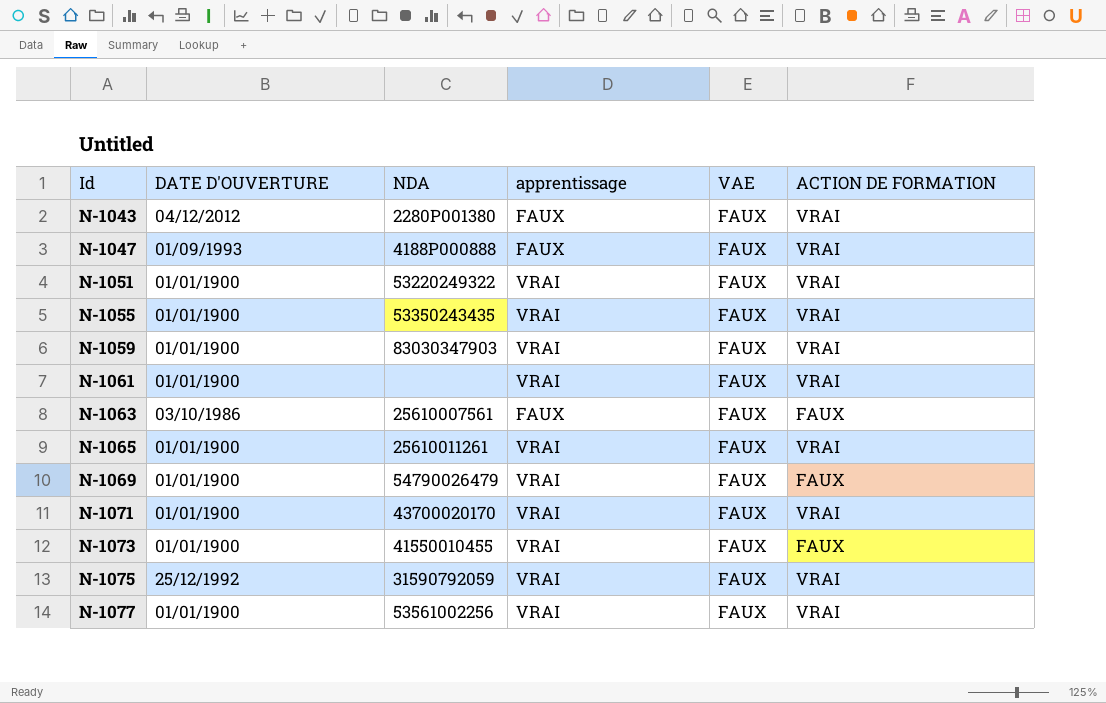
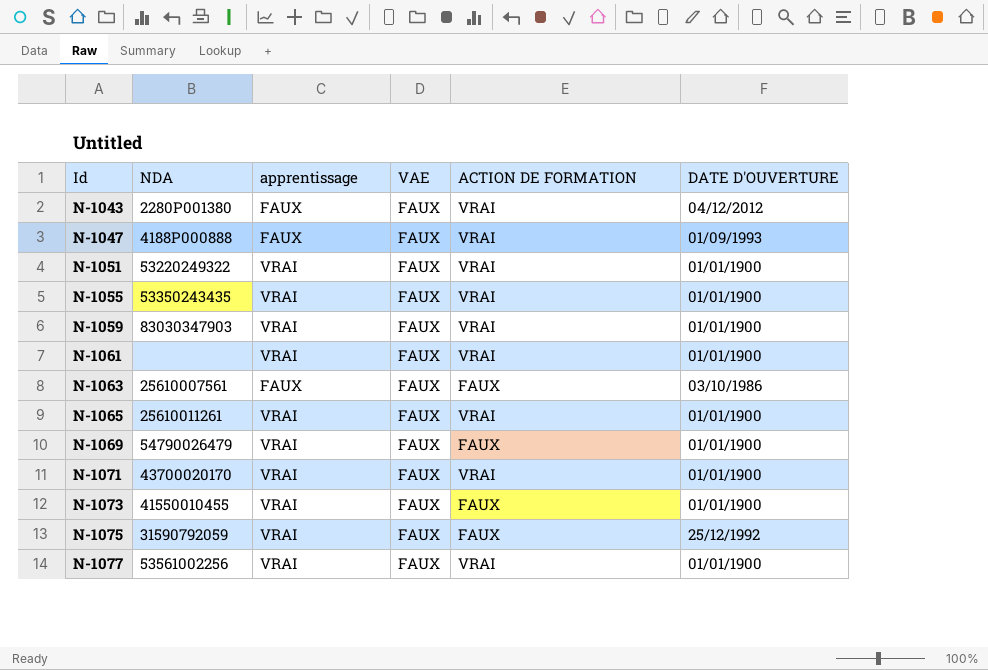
column DATE D'OUVERTURE | position: 2 -> 6
N-1075 | ACTION DE FORMATION: VRAI -> FAUX

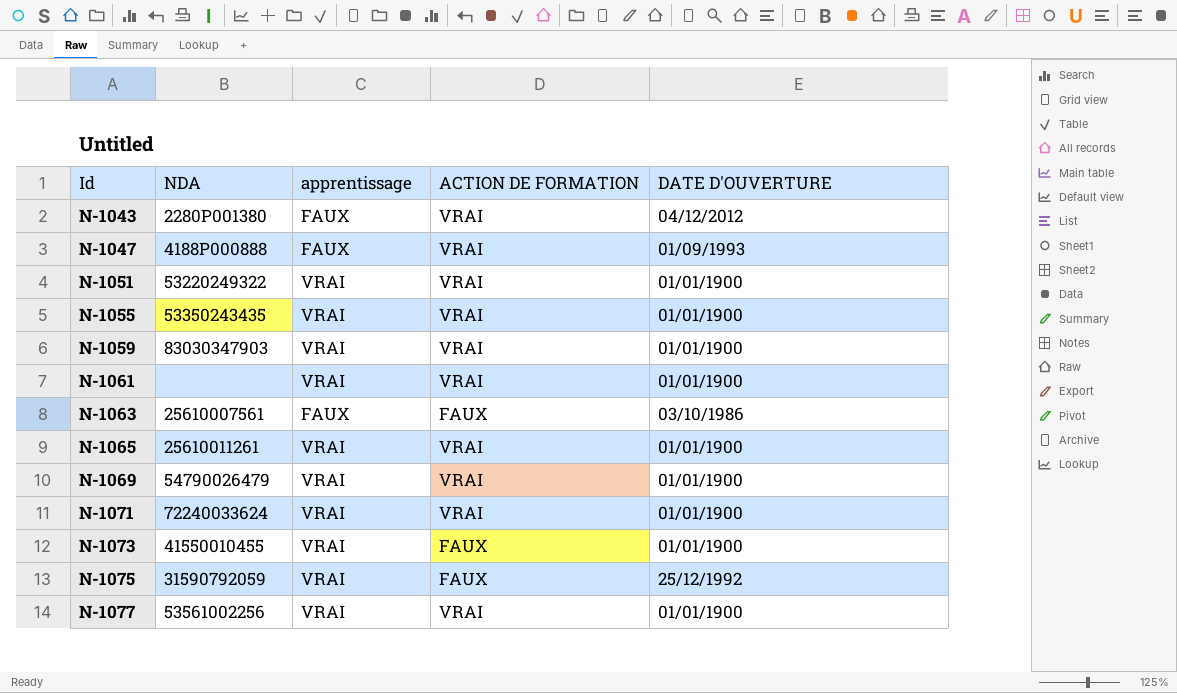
column VAE | position: 4 -> none
N-1069 | ACTION DE FORMATION: FAUX -> VRAI
N-1071 | NDA: 43700020170 -> 72240033624

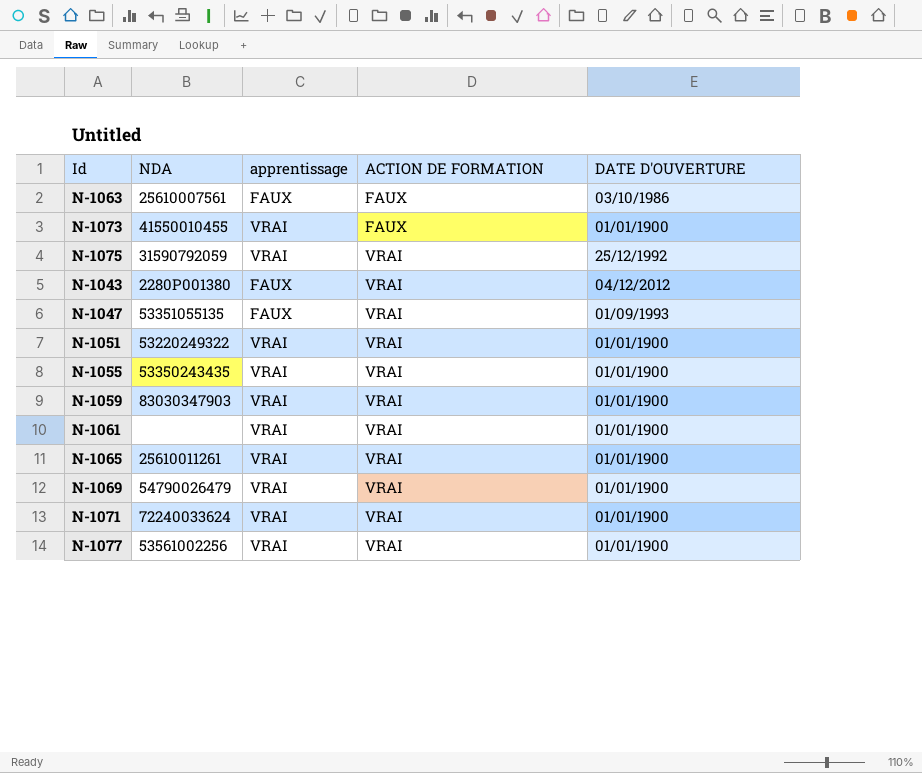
row order: Id ascending -> ACTION DE FORMATION ascending
N-1075 | ACTION DE FORMATION: FAUX -> VRAI
N-1047 | NDA: 4188P000888 -> 53351055135

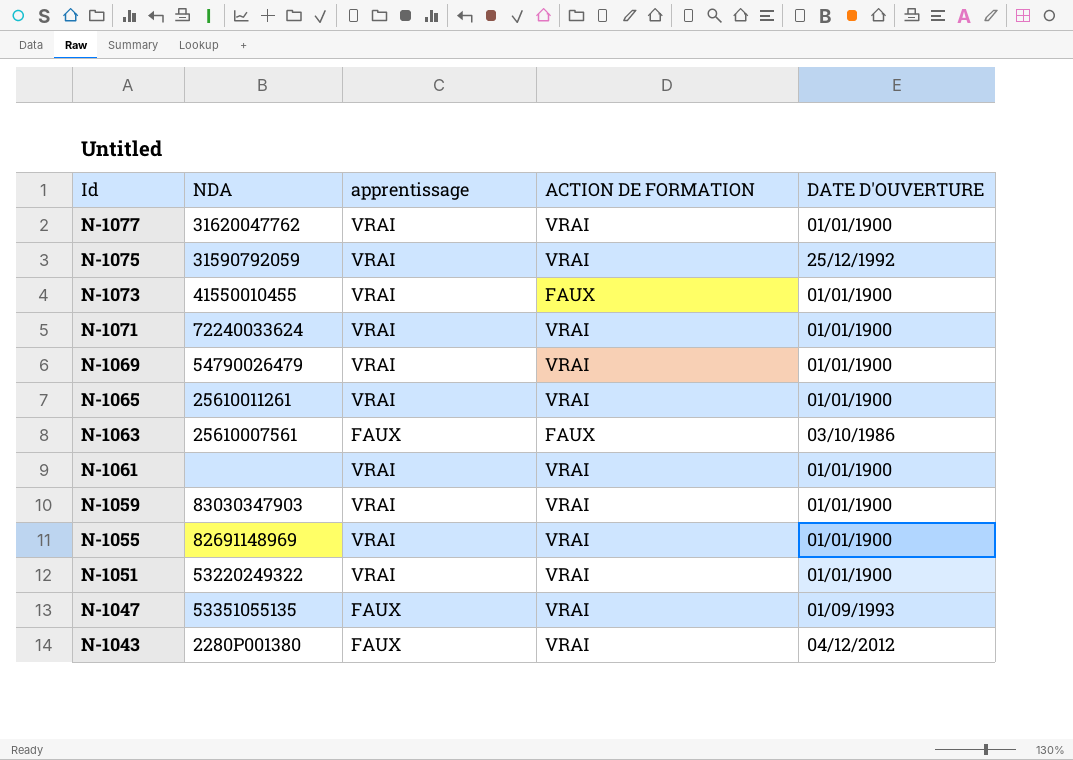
row order: ACTION DE FORMATION ascending -> Id descending
N-1077 | NDA: 53561002256 -> 31620047762
N-1055 | NDA: 53350243435 -> 82691148969

